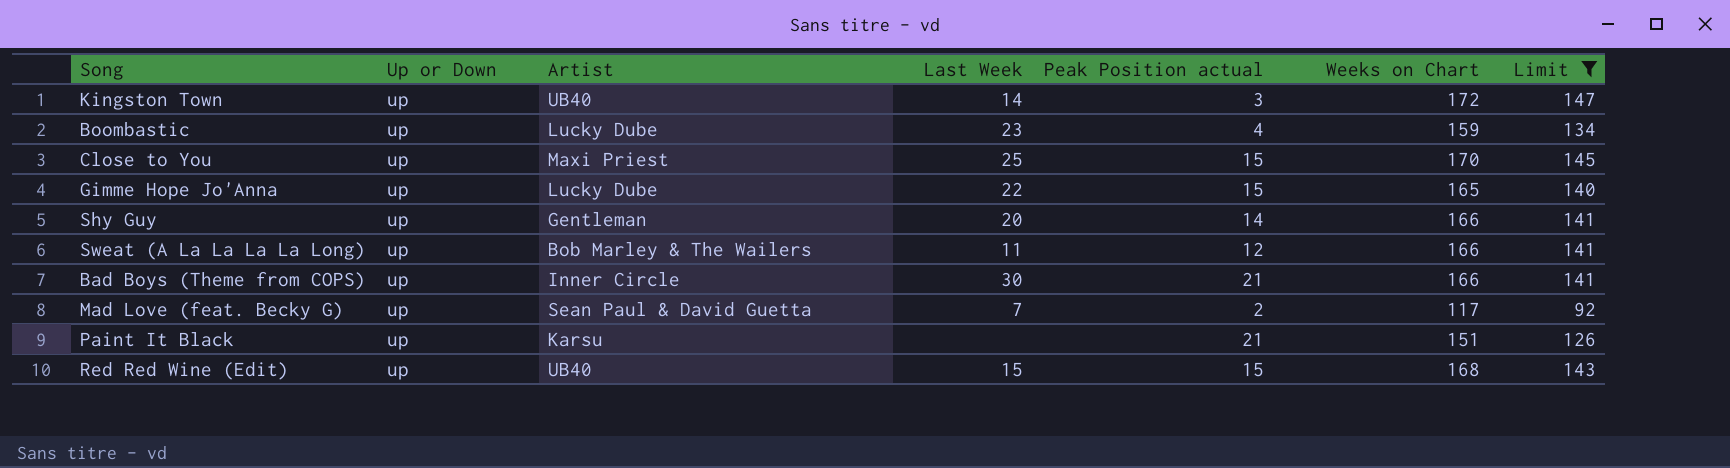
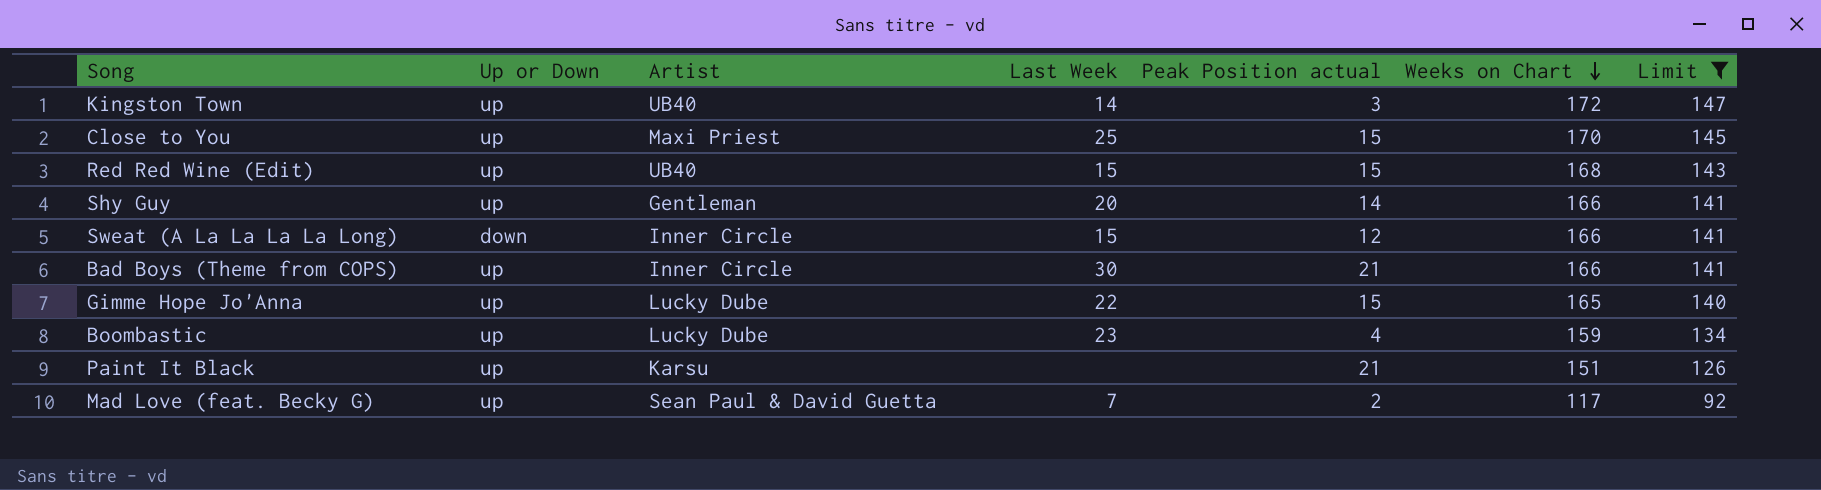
row order: none -> Weeks on Chart descending
Sweat (A La La La La Long) | Up or Down: up -> down
Sweat (A La La La La Long) | Artist: Bob Marley & The Wailers -> Inner Circle
Sweat (A La La La La Long) | Last Week: 11 -> 15

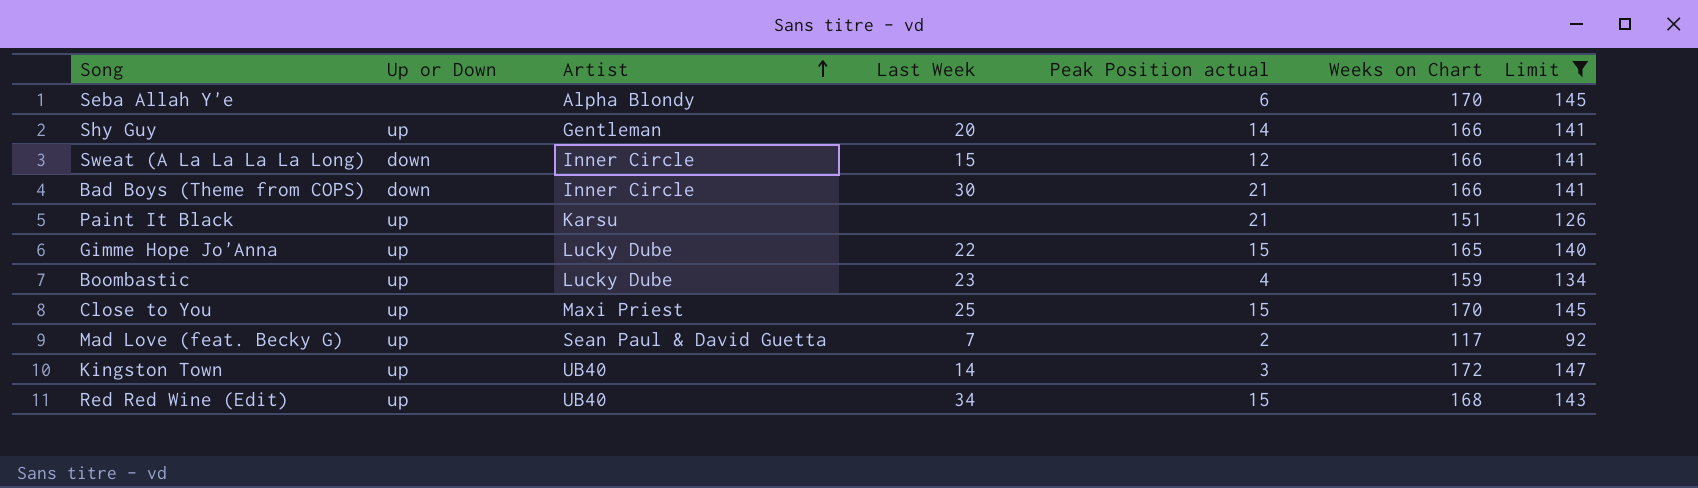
row order: Weeks on Chart descending -> Artist ascending
row Seba Allah Y'e: none -> none | Alpha Blondy | none | 6 | 170 | 145
Bad Boys (Theme from COPS) | Up or Down: up -> down
Red Red Wine (Edit) | Last Week: 15 -> 34

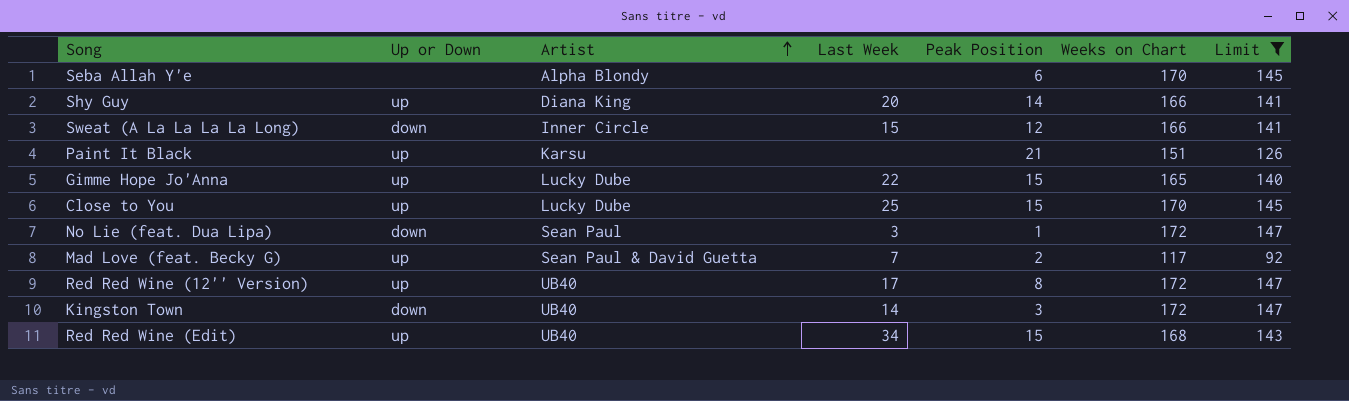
column name: Peak Position actual -> Peak Position
row Bad Boys (Theme from COPS): down | Inner Circle | 30 | 21 | 166 | 141 -> none
row Boombastic: up | Lucky Dube | 23 | 4 | 159 | 134 -> none
Shy Guy | Artist: Gentleman -> Diana King
Close to You | Artist: Maxi Priest -> Lucky Dube
row No Lie (feat. Dua Lipa): none -> down | Sean Paul | 3 | 1 | 172 | 147
row Red Red Wine (12'' Version): none -> up | UB40 | 17 | 8 | 172 | 147
Kingston Town | Up or Down: up -> down

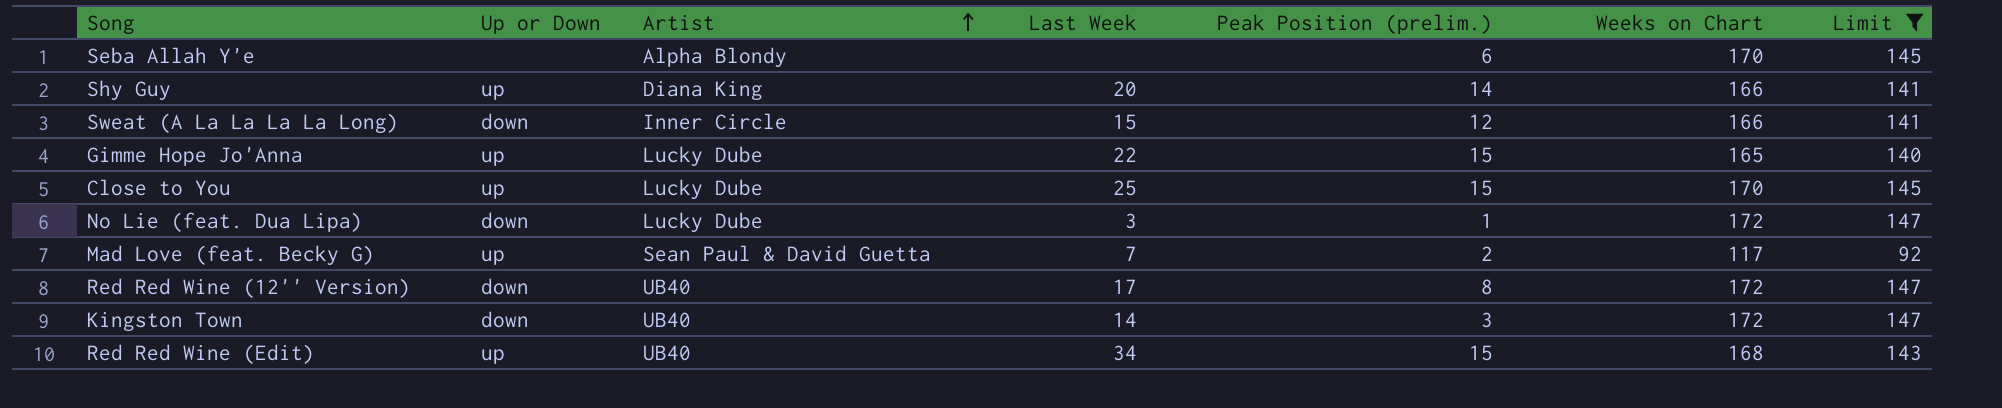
column name: Peak Position -> Peak Position (prelim.)
row Paint It Black: up | Karsu | none | 21 | 151 | 126 -> none
No Lie (feat. Dua Lipa) | Artist: Sean Paul -> Lucky Dube
Red Red Wine (12'' Version) | Up or Down: up -> down

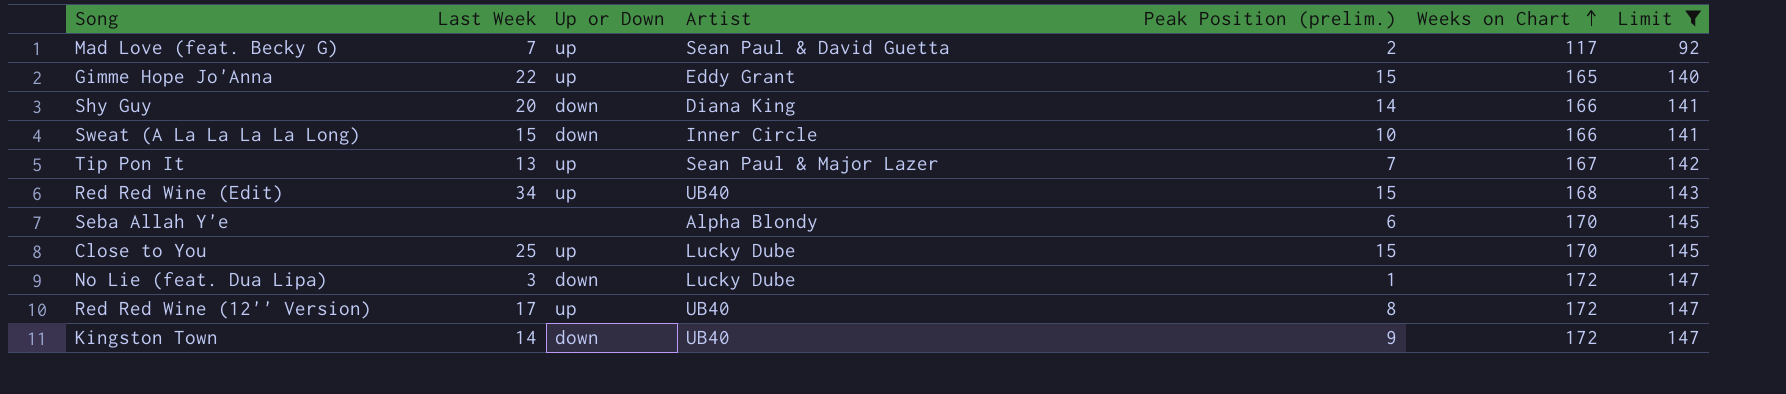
row order: Artist ascending -> Weeks on Chart ascending
column Last Week | position: 4 -> 2
Gimme Hope Jo'Anna | Artist: Lucky Dube -> Eddy Grant
Shy Guy | Up or Down: up -> down
Sweat (A La La La La Long) | Peak Position (prelim.): 12 -> 10
row Tip Pon It: none -> 13 | up | Sean Paul & Major Lazer | 7 | 167 | 142
Red Red Wine (12'' Version) | Up or Down: down -> up
Kingston Town | Peak Position (prelim.): 3 -> 9

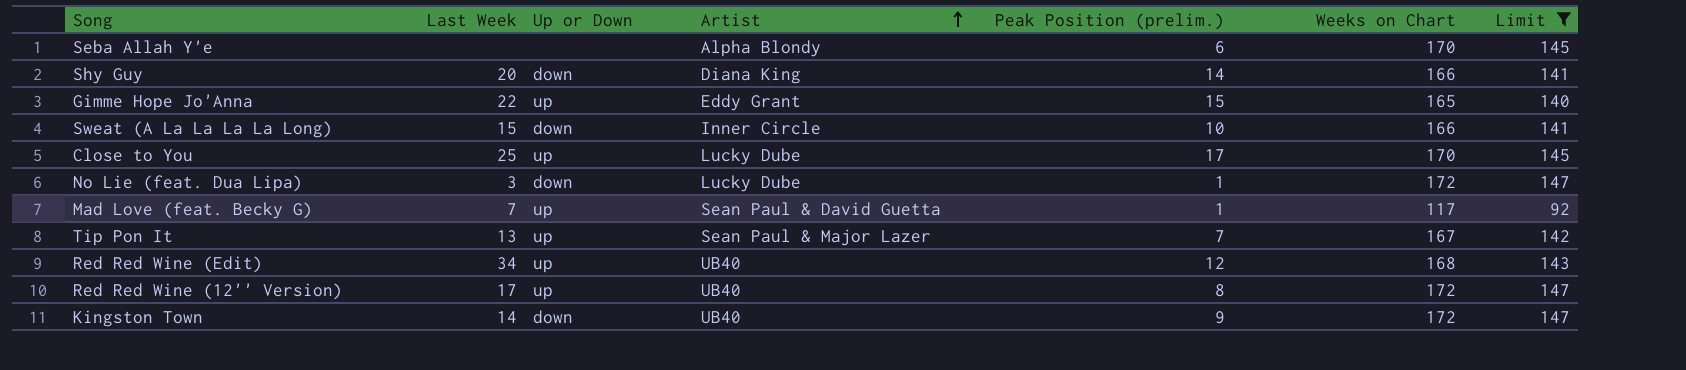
row order: Weeks on Chart ascending -> Artist ascending
Close to You | Peak Position (prelim.): 15 -> 17
Mad Love (feat. Becky G) | Peak Position (prelim.): 2 -> 1
Red Red Wine (Edit) | Peak Position (prelim.): 15 -> 12

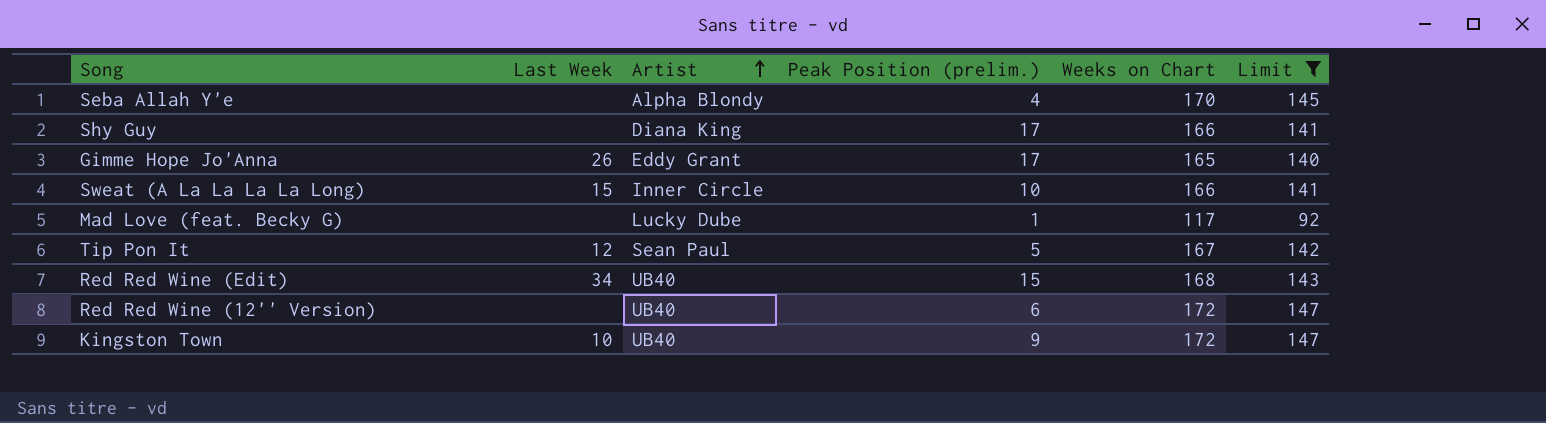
column Up or Down | position: 3 -> none
row Close to You: 25 | up | Lucky Dube | 17 | 170 | 145 -> none
row No Lie (feat. Dua Lipa): 3 | down | Lucky Dube | 1 | 172 | 147 -> none
Seba Allah Y'e | Peak Position (prelim.): 6 -> 4
Shy Guy | Last Week: 20 -> none
Shy Guy | Peak Position (prelim.): 14 -> 17
Gimme Hope Jo'Anna | Last Week: 22 -> 26
Gimme Hope Jo'Anna | Peak Position (prelim.): 15 -> 17
Mad Love (feat. Becky G) | Last Week: 7 -> none
Mad Love (feat. Becky G) | Artist: Sean Paul & David Guetta -> Lucky Dube
Tip Pon It | Last Week: 13 -> 12
Tip Pon It | Artist: Sean Paul & Major Lazer -> Sean Paul
Tip Pon It | Peak Position (prelim.): 7 -> 5
Red Red Wine (Edit) | Peak Position (prelim.): 12 -> 15
Red Red Wine (12'' Version) | Last Week: 17 -> none
Red Red Wine (12'' Version) | Peak Position (prelim.): 8 -> 6
Kingston Town | Last Week: 14 -> 10

